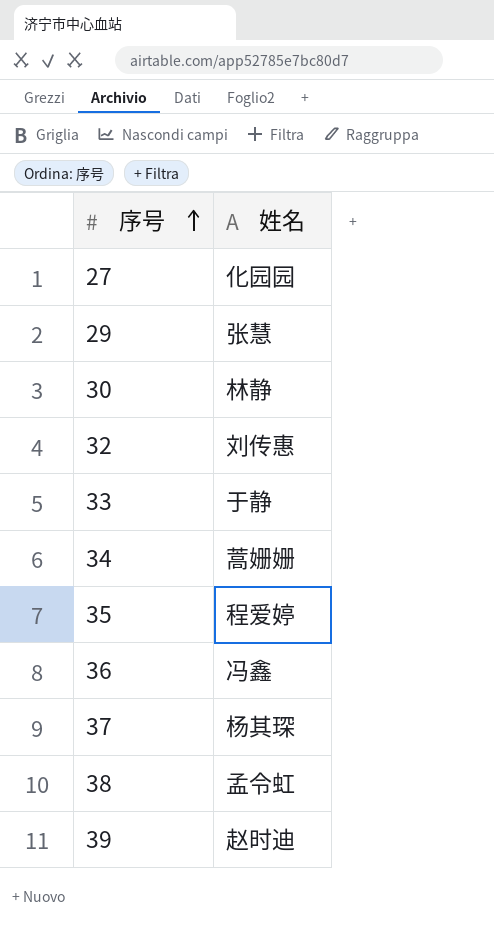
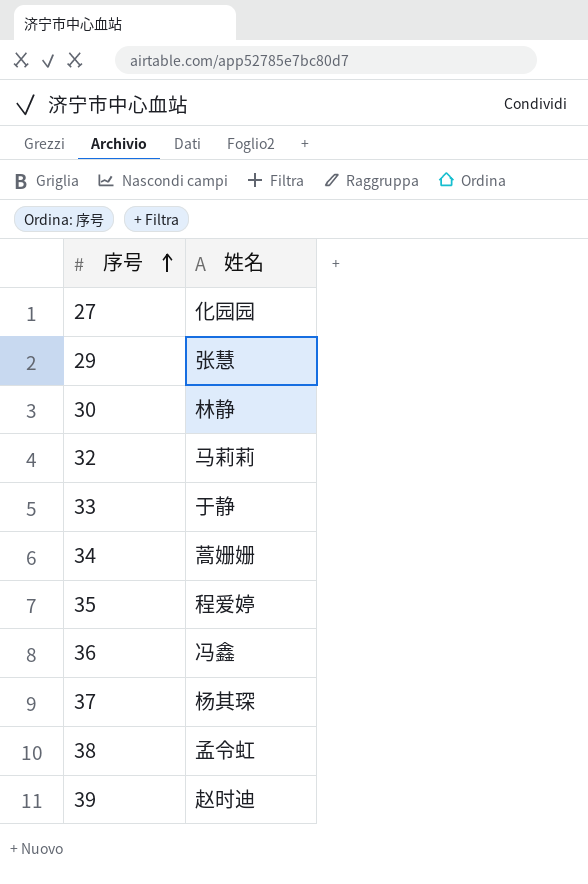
32 | 姓名: 刘传惠 -> 马莉莉

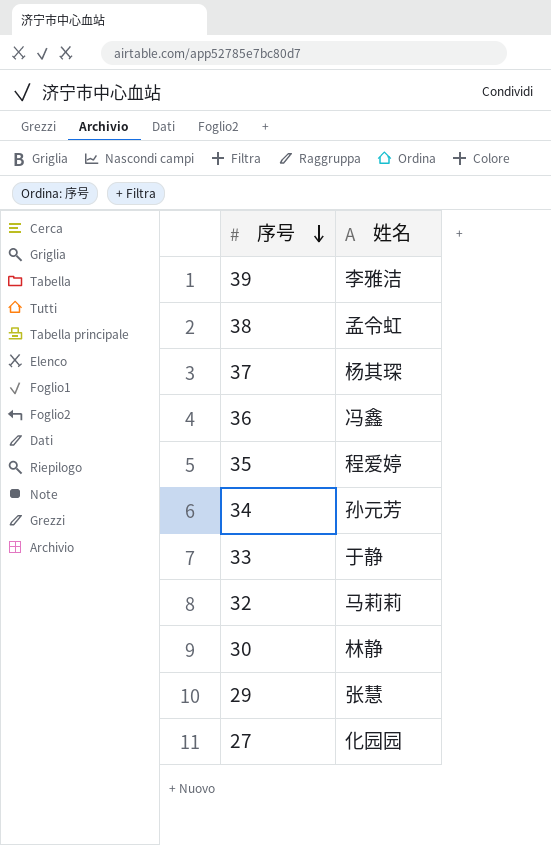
row order: 序号 ascending -> 序号 descending
39 | 姓名: 赵时迪 -> 李雅洁
34 | 姓名: 蒿姗姗 -> 孙元芳

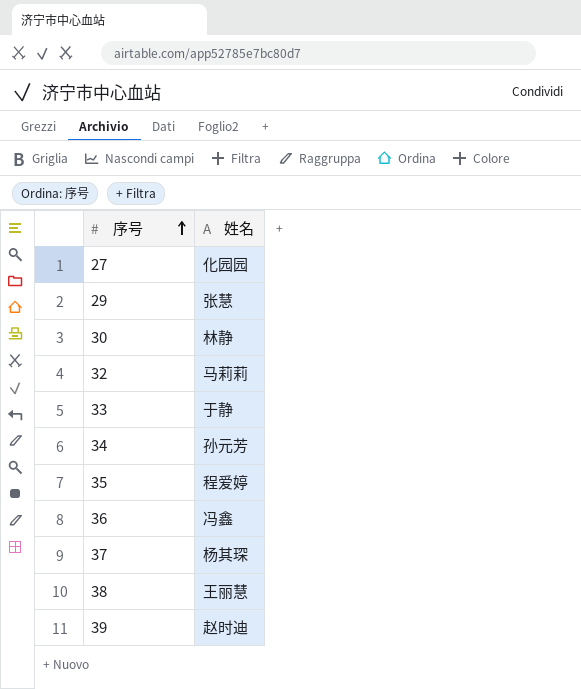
row order: 序号 descending -> 序号 ascending
38 | 姓名: 孟令虹 -> 王丽慧
39 | 姓名: 李雅洁 -> 赵时迪

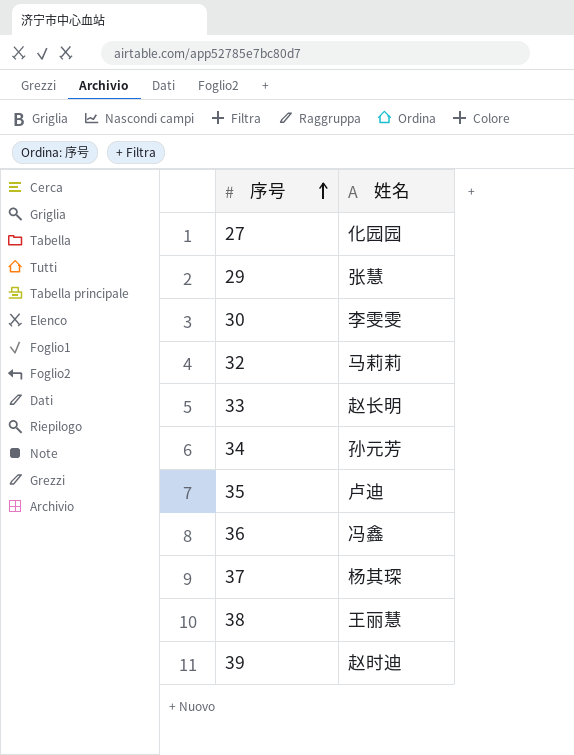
30 | 姓名: 林静 -> 李雯雯
33 | 姓名: 于静 -> 赵长明
35 | 姓名: 程爱婷 -> 卢迪

